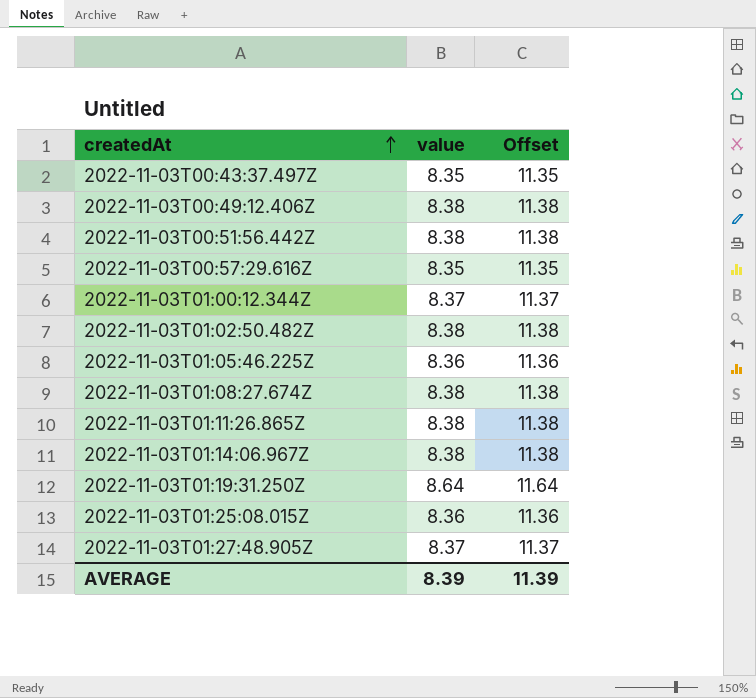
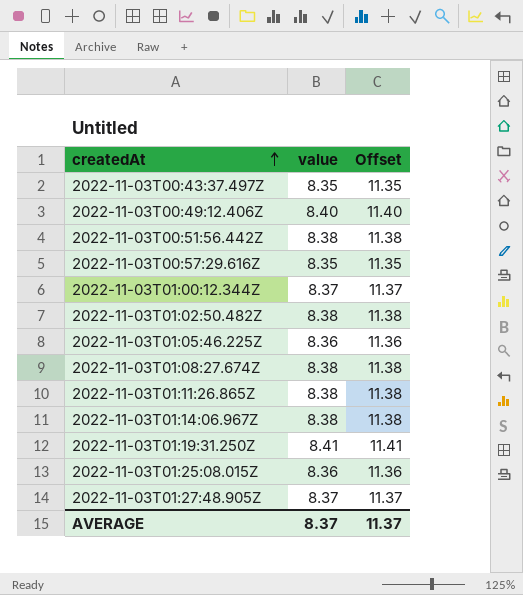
2022-11-03T00:49:12.406Z | value: 8.38 -> 8.40
2022-11-03T00:49:12.406Z | Offset: 11.38 -> 11.40
2022-11-03T01:19:31.250Z | value: 8.64 -> 8.41
2022-11-03T01:19:31.250Z | Offset: 11.64 -> 11.41
AVERAGE | value: 8.39 -> 8.37
AVERAGE | Offset: 11.39 -> 11.37

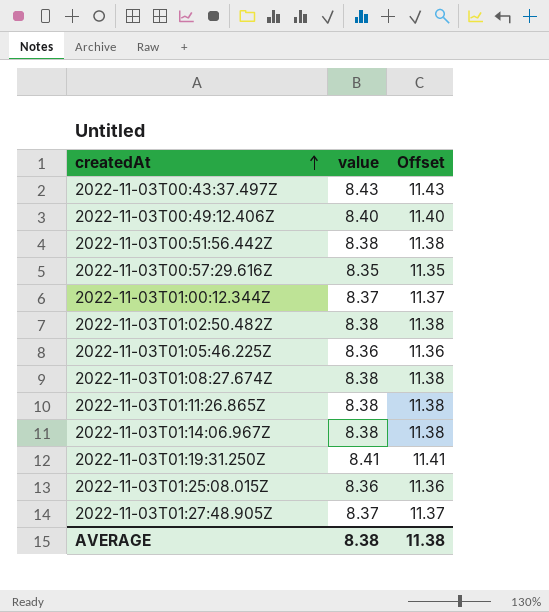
2022-11-03T00:43:37.497Z | value: 8.35 -> 8.43
2022-11-03T00:43:37.497Z | Offset: 11.35 -> 11.43
AVERAGE | value: 8.37 -> 8.38
AVERAGE | Offset: 11.37 -> 11.38

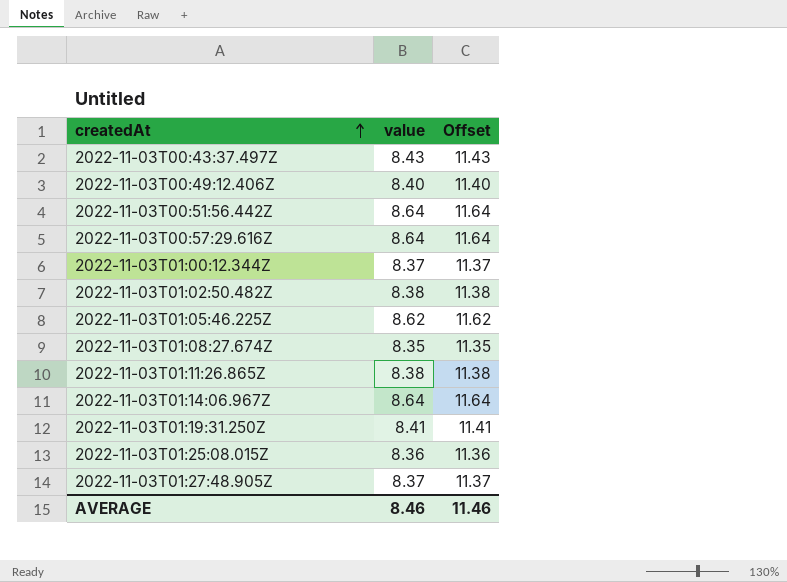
2022-11-03T00:51:56.442Z | value: 8.38 -> 8.64
2022-11-03T00:51:56.442Z | Offset: 11.38 -> 11.64
2022-11-03T00:57:29.616Z | value: 8.35 -> 8.64
2022-11-03T00:57:29.616Z | Offset: 11.35 -> 11.64
2022-11-03T01:05:46.225Z | value: 8.36 -> 8.62
2022-11-03T01:05:46.225Z | Offset: 11.36 -> 11.62
2022-11-03T01:08:27.674Z | value: 8.38 -> 8.35
2022-11-03T01:08:27.674Z | Offset: 11.38 -> 11.35
2022-11-03T01:14:06.967Z | value: 8.38 -> 8.64
2022-11-03T01:14:06.967Z | Offset: 11.38 -> 11.64
AVERAGE | value: 8.38 -> 8.46
AVERAGE | Offset: 11.38 -> 11.46

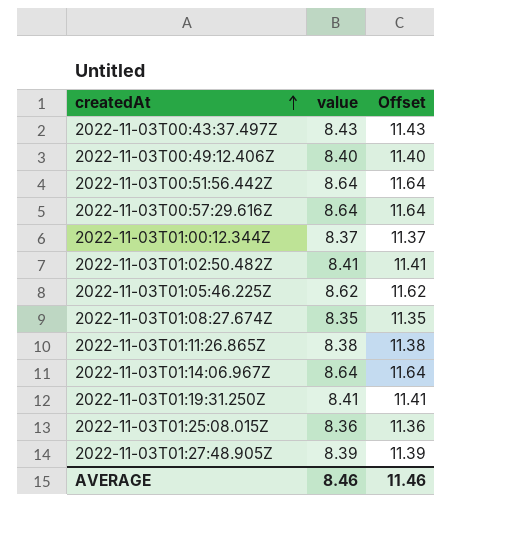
2022-11-03T01:02:50.482Z | value: 8.38 -> 8.41
2022-11-03T01:02:50.482Z | Offset: 11.38 -> 11.41
2022-11-03T01:27:48.905Z | value: 8.37 -> 8.39
2022-11-03T01:27:48.905Z | Offset: 11.37 -> 11.39

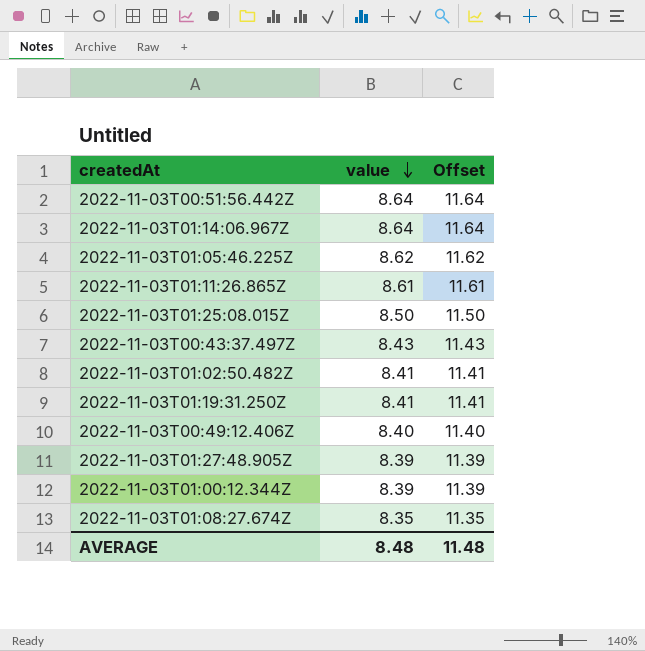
row order: createdAt ascending -> value descending
row 2022-11-03T00:57:29.616Z: 8.64 | 11.64 -> none
2022-11-03T01:11:26.865Z | value: 8.38 -> 8.61
2022-11-03T01:11:26.865Z | Offset: 11.38 -> 11.61
2022-11-03T01:25:08.015Z | value: 8.36 -> 8.50
2022-11-03T01:25:08.015Z | Offset: 11.36 -> 11.50
2022-11-03T01:00:12.344Z | value: 8.37 -> 8.39
2022-11-03T01:00:12.344Z | Offset: 11.37 -> 11.39
AVERAGE | value: 8.46 -> 8.48
AVERAGE | Offset: 11.46 -> 11.48

